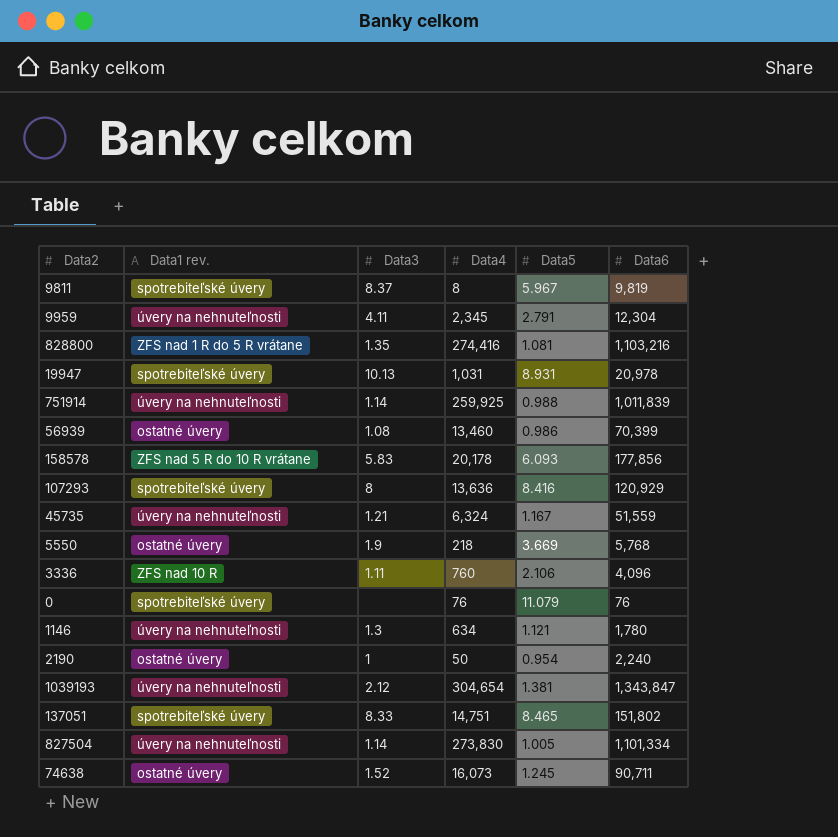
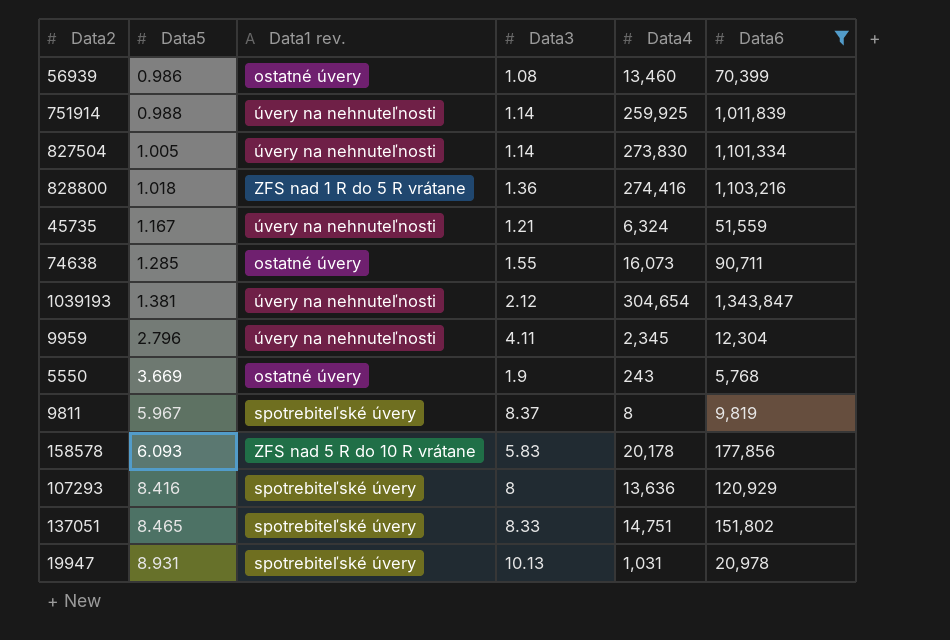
filter: none -> Data6 >= 5,768
row order: none -> Data5 ascending
column Data5 | position: 5 -> 2
828800 | Data5: 1.081 -> 1.018
828800 | Data3: 1.35 -> 1.36
74638 | Data5: 1.245 -> 1.285
74638 | Data3: 1.52 -> 1.55
9959 | Data5: 2.791 -> 2.796
5550 | Data4: 218 -> 243

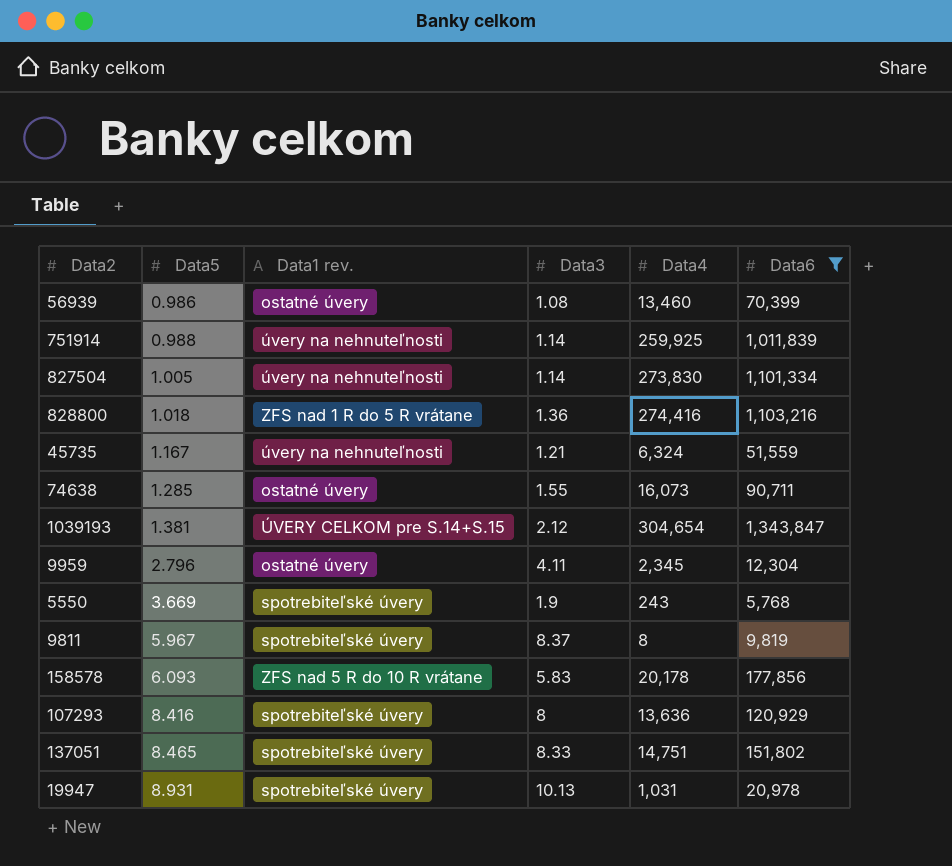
1039193 | Data1 rev.: úvery na nehnuteľnosti -> ÚVERY CELKOM pre S.14+S.15
9959 | Data1 rev.: úvery na nehnuteľnosti -> ostatné úvery
5550 | Data1 rev.: ostatné úvery -> spotrebiteľské úvery

